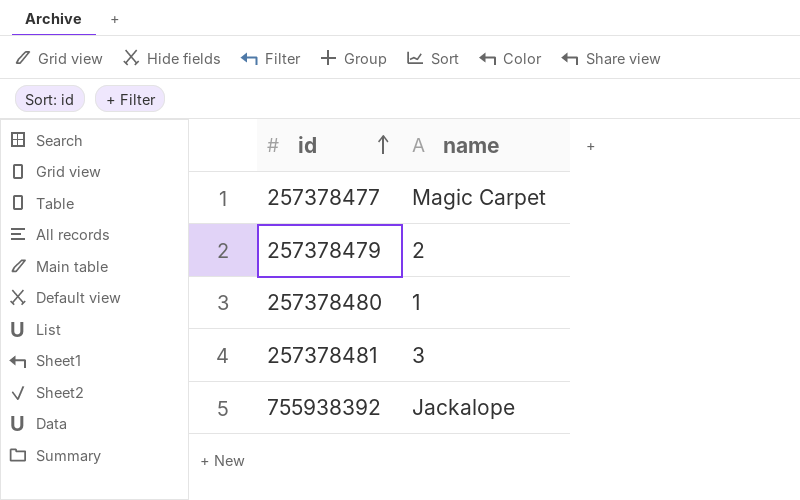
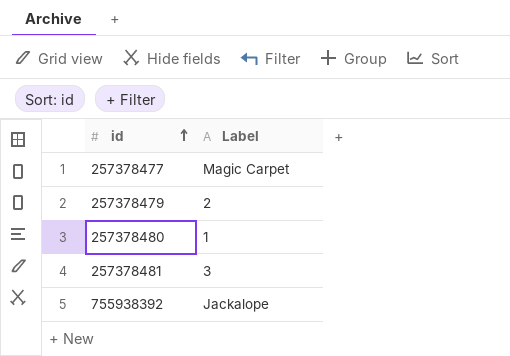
column name: name -> Label

